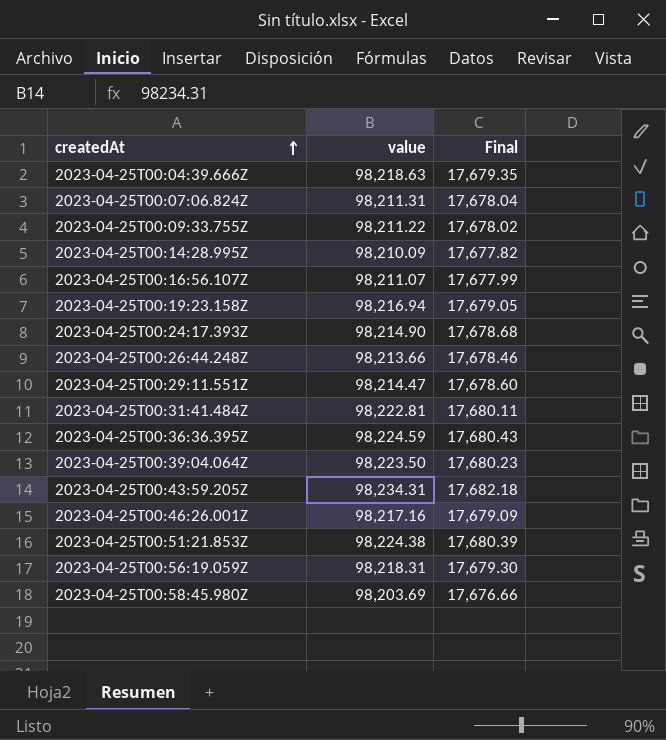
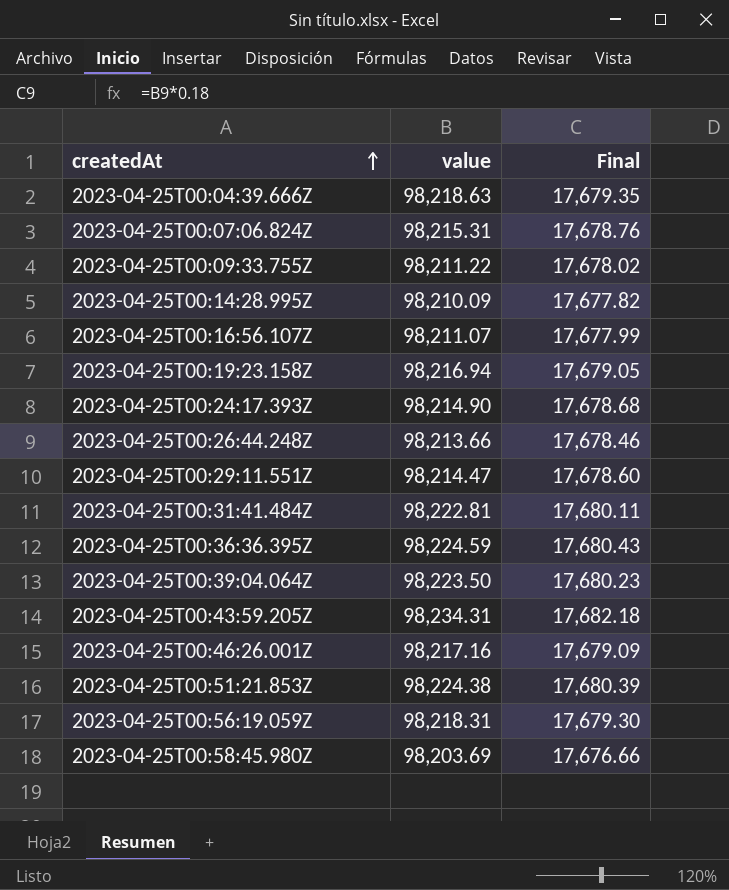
2023-04-25T00:07:06.824Z | value: 98,211.31 -> 98,215.31
2023-04-25T00:07:06.824Z | Final: 17,678.04 -> 17,678.76

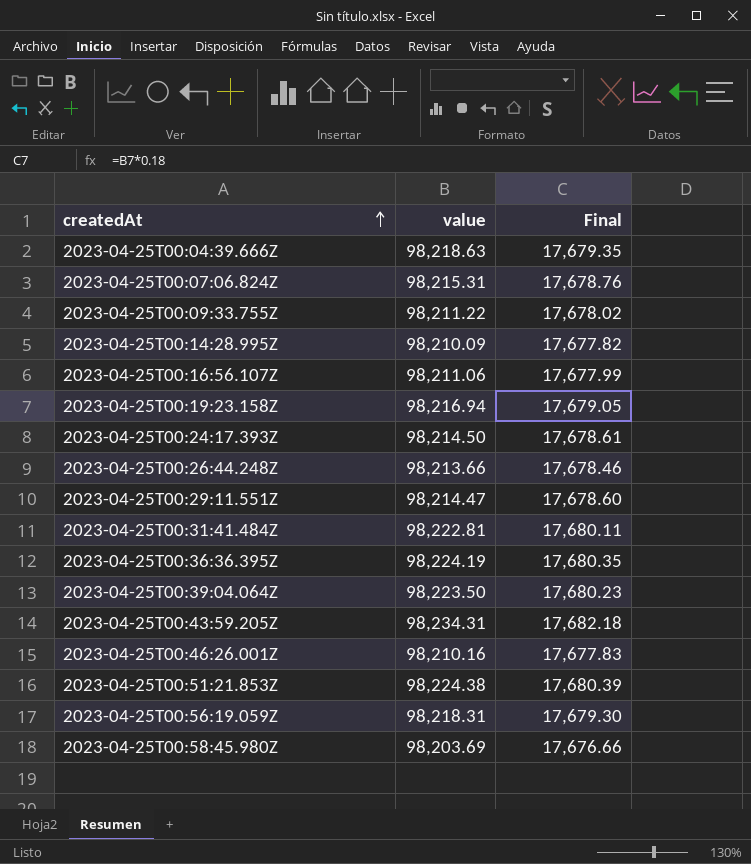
2023-04-25T00:16:56.107Z | value: 98,211.07 -> 98,211.06
2023-04-25T00:24:17.393Z | value: 98,214.90 -> 98,214.50
2023-04-25T00:24:17.393Z | Final: 17,678.68 -> 17,678.61
2023-04-25T00:36:36.395Z | value: 98,224.59 -> 98,224.19
2023-04-25T00:36:36.395Z | Final: 17,680.43 -> 17,680.35
2023-04-25T00:46:26.001Z | value: 98,217.16 -> 98,210.16
2023-04-25T00:46:26.001Z | Final: 17,679.09 -> 17,677.83

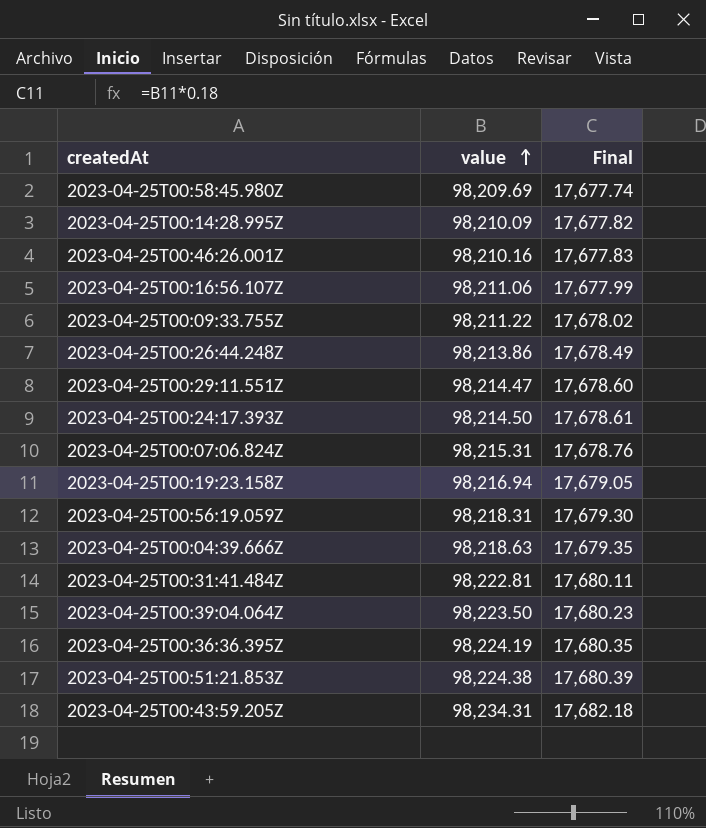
row order: createdAt ascending -> value ascending
2023-04-25T00:58:45.980Z | value: 98,203.69 -> 98,209.69
2023-04-25T00:58:45.980Z | Final: 17,676.66 -> 17,677.74
2023-04-25T00:26:44.248Z | value: 98,213.66 -> 98,213.86
2023-04-25T00:26:44.248Z | Final: 17,678.46 -> 17,678.49

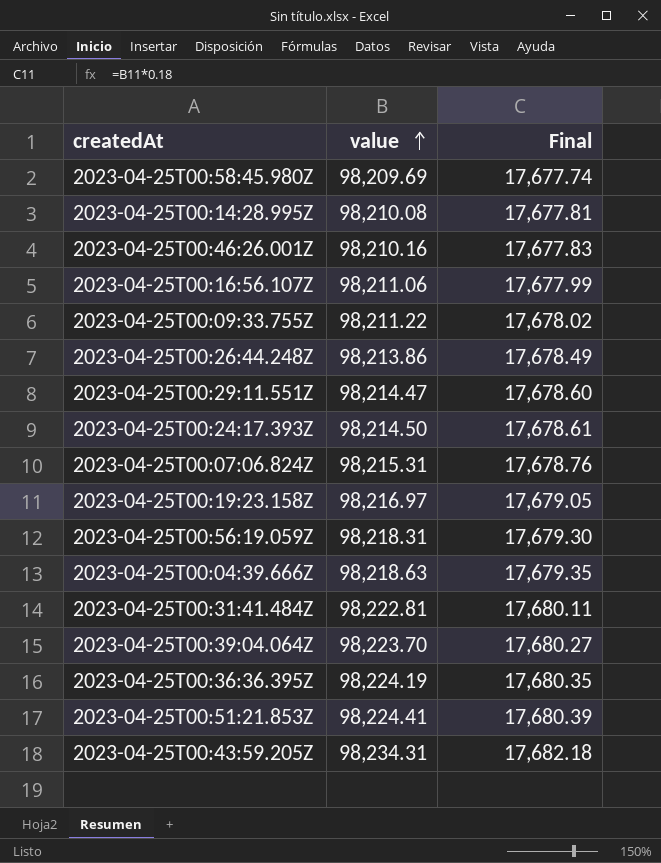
2023-04-25T00:14:28.995Z | value: 98,210.09 -> 98,210.08
2023-04-25T00:14:28.995Z | Final: 17,677.82 -> 17,677.81
2023-04-25T00:19:23.158Z | value: 98,216.94 -> 98,216.97
2023-04-25T00:39:04.064Z | value: 98,223.50 -> 98,223.70
2023-04-25T00:39:04.064Z | Final: 17,680.23 -> 17,680.27
2023-04-25T00:51:21.853Z | value: 98,224.38 -> 98,224.41

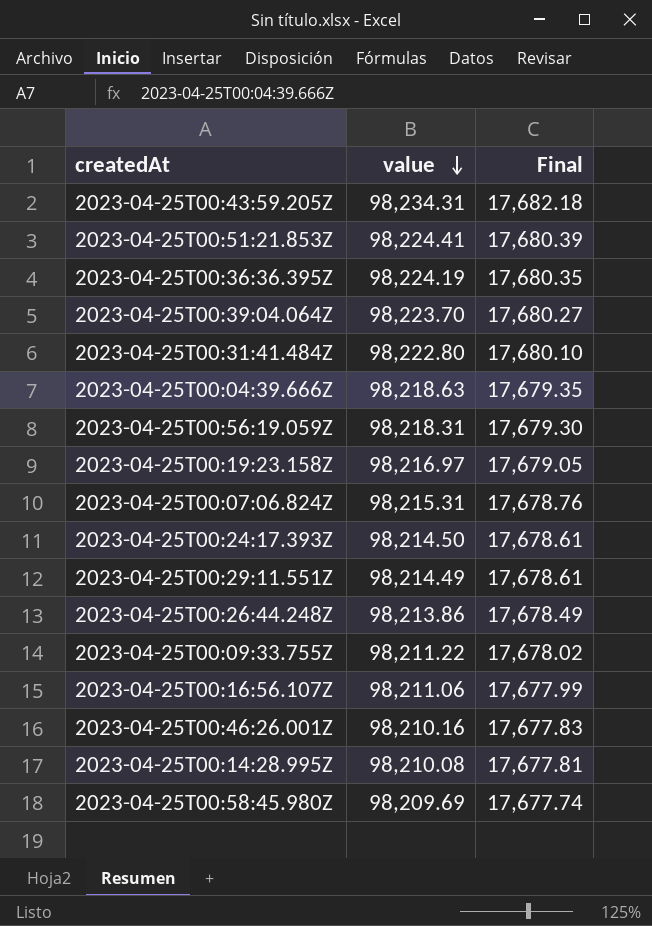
row order: value ascending -> value descending
2023-04-25T00:31:41.484Z | value: 98,222.81 -> 98,222.80
2023-04-25T00:31:41.484Z | Final: 17,680.11 -> 17,680.10
2023-04-25T00:29:11.551Z | value: 98,214.47 -> 98,214.49
2023-04-25T00:29:11.551Z | Final: 17,678.60 -> 17,678.61

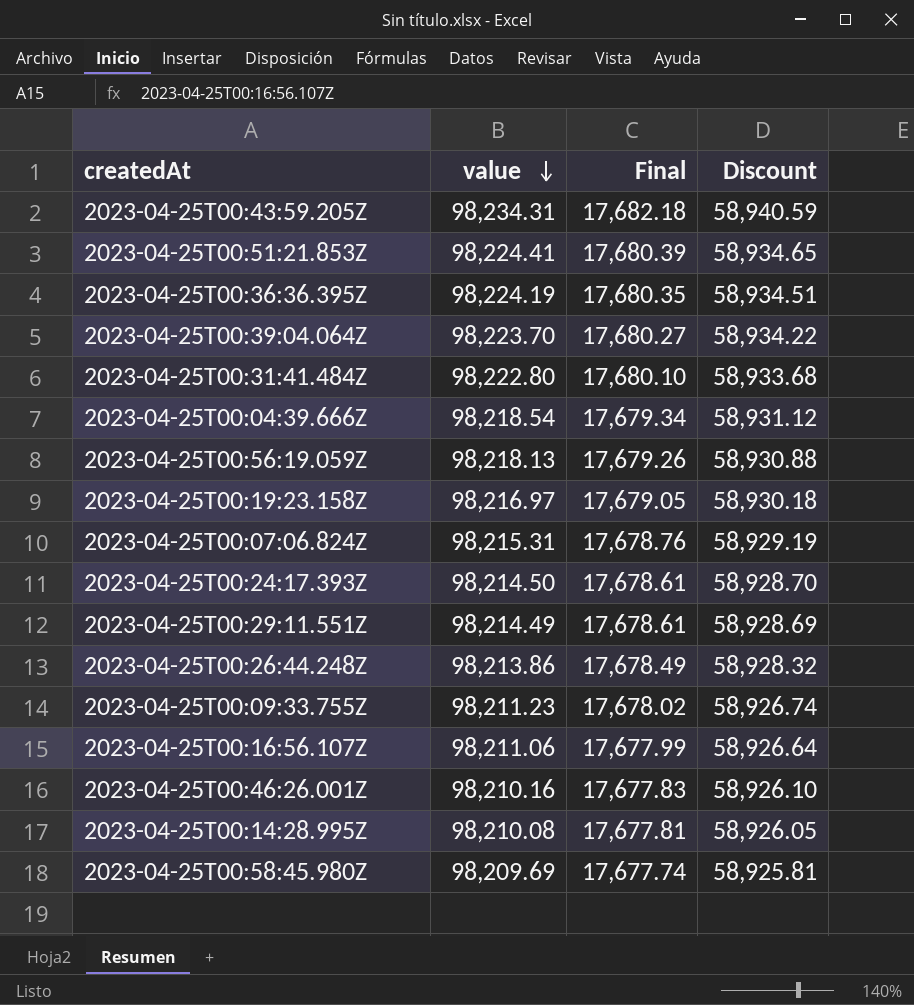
column Discount | formula: none -> [value] * 0.6
2023-04-25T00:04:39.666Z | value: 98,218.63 -> 98,218.54
2023-04-25T00:04:39.666Z | Final: 17,679.35 -> 17,679.34
2023-04-25T00:56:19.059Z | value: 98,218.31 -> 98,218.13
2023-04-25T00:56:19.059Z | Final: 17,679.30 -> 17,679.26
2023-04-25T00:09:33.755Z | value: 98,211.22 -> 98,211.23

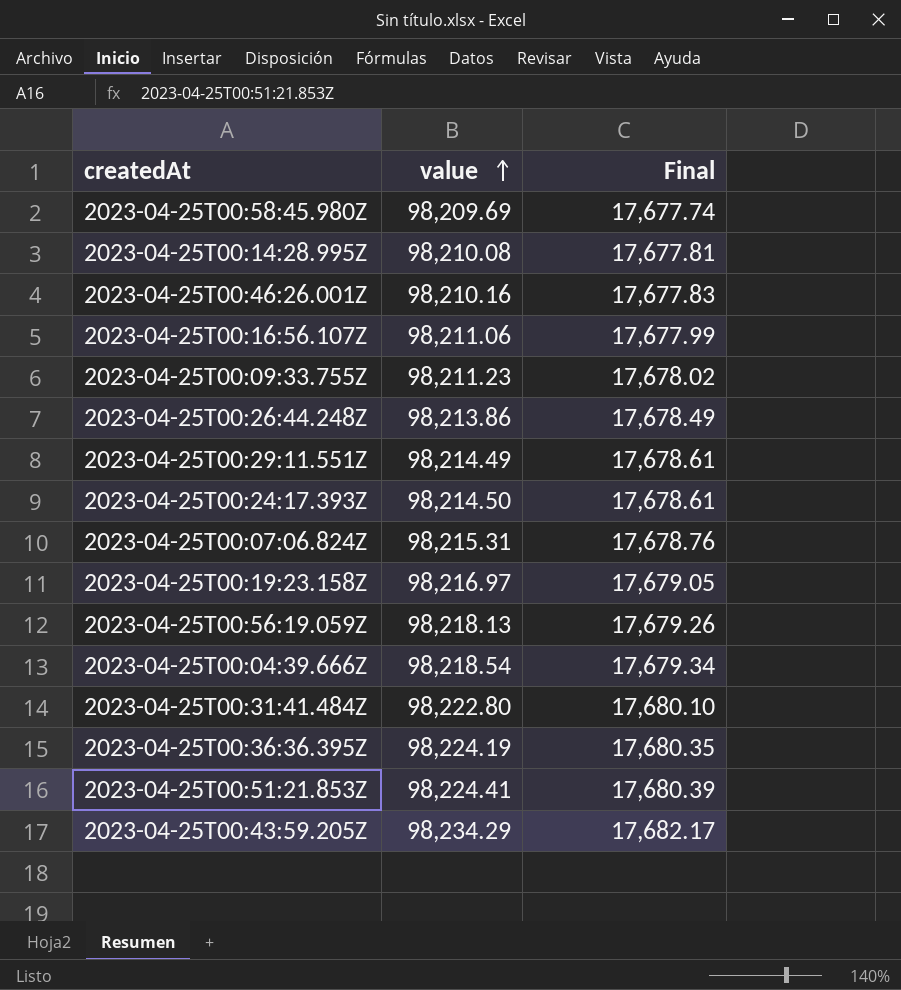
row order: value descending -> value ascending
column Discount | formula: [value] * 0.6 -> none
row 2023-04-25T00:39:04.064Z: 98,223.70 | 17,680.27 | 58,934.22 -> none
2023-04-25T00:43:59.205Z | value: 98,234.31 -> 98,234.29
2023-04-25T00:43:59.205Z | Final: 17,682.18 -> 17,682.17

